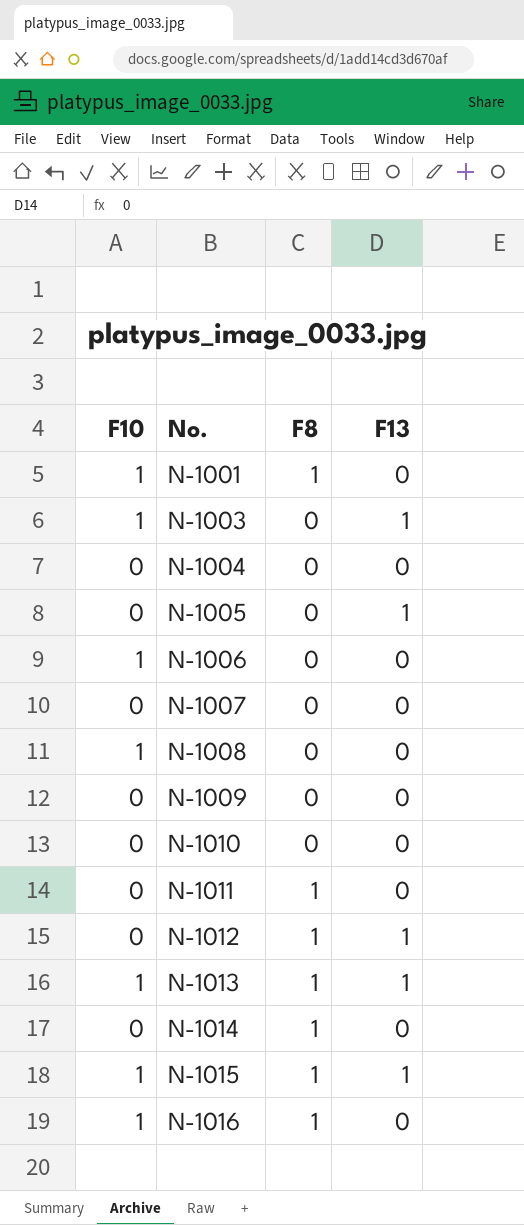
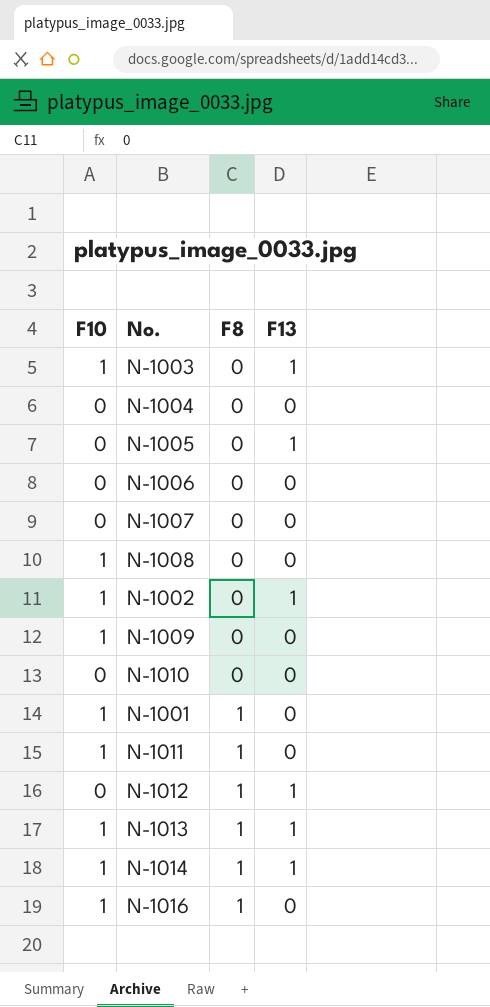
row order: No. ascending -> F8 ascending
row N-1015: 1 | 1 | 1 -> none
N-1006 | F10: 1 -> 0
row N-1002: none -> 1 | 0 | 1
N-1009 | F10: 0 -> 1
N-1011 | F10: 0 -> 1
N-1014 | F10: 0 -> 1
N-1014 | F13: 0 -> 1

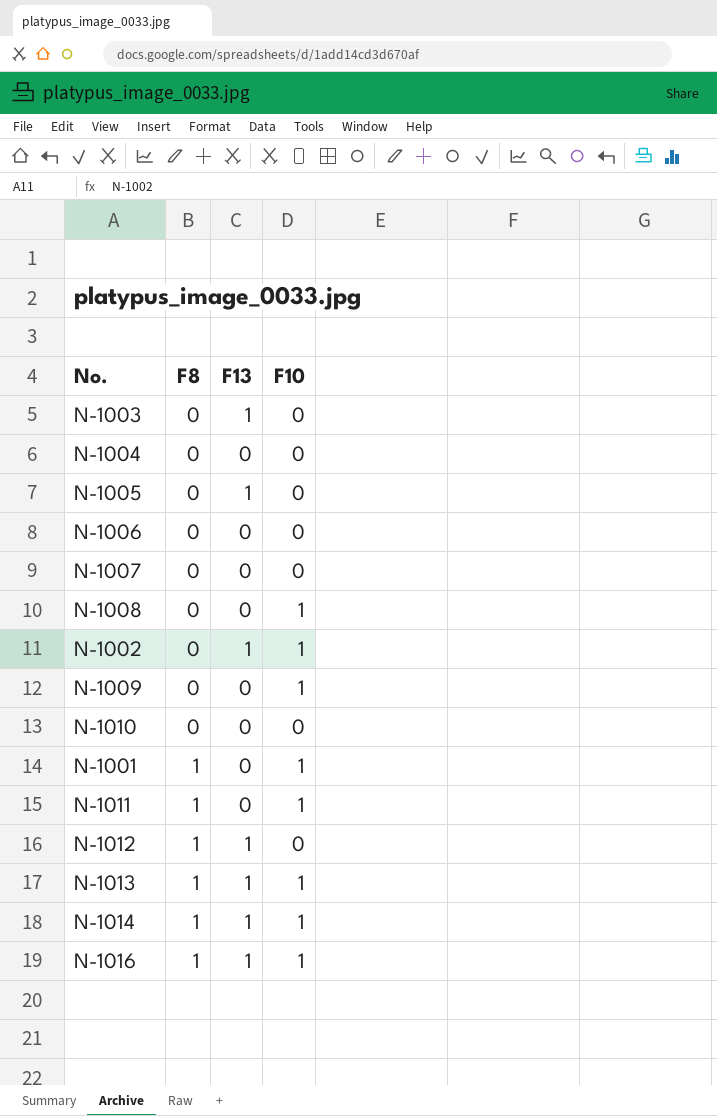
column F10 | position: 1 -> 4
N-1003 | F10: 1 -> 0
N-1016 | F13: 0 -> 1

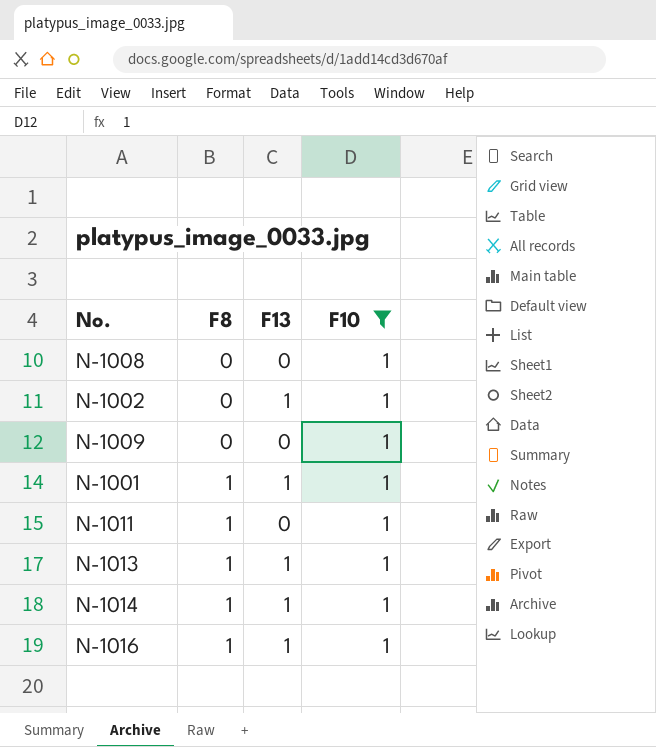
filter: none -> F10 = 1
N-1001 | F13: 0 -> 1

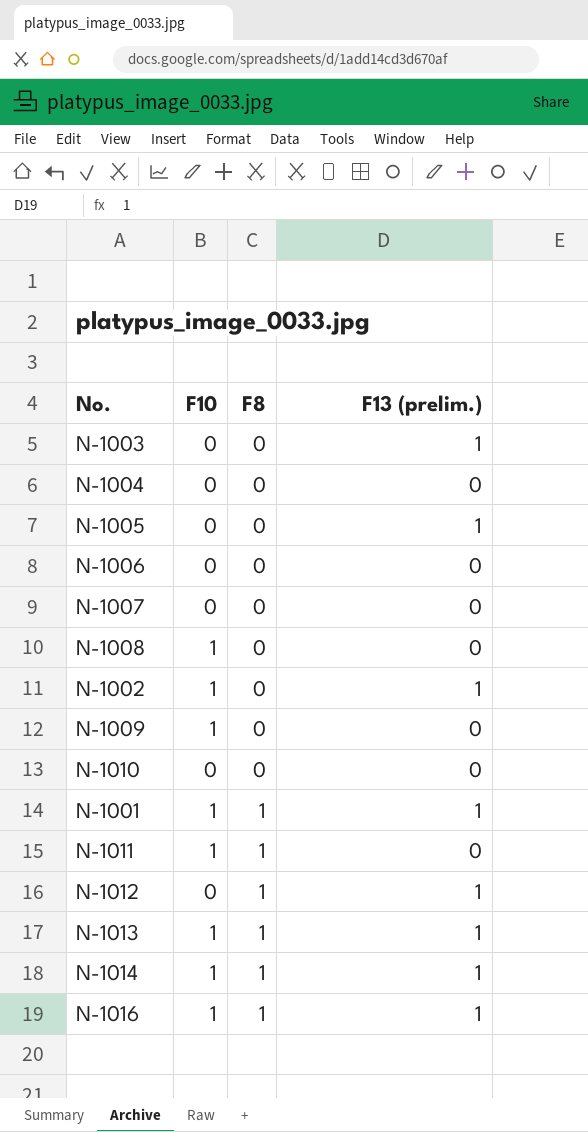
filter: F10 = 1 -> none
column F10 | position: 4 -> 2
column name: F13 -> F13 (prelim.)

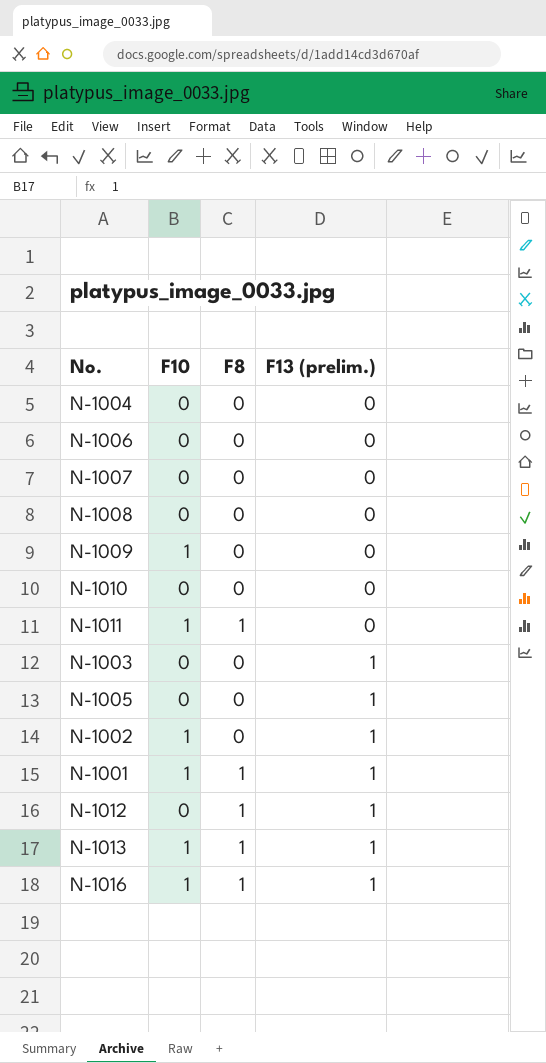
row order: F8 ascending -> F13 (prelim.) ascending
row N-1014: 1 | 1 | 1 -> none
N-1008 | F10: 1 -> 0

